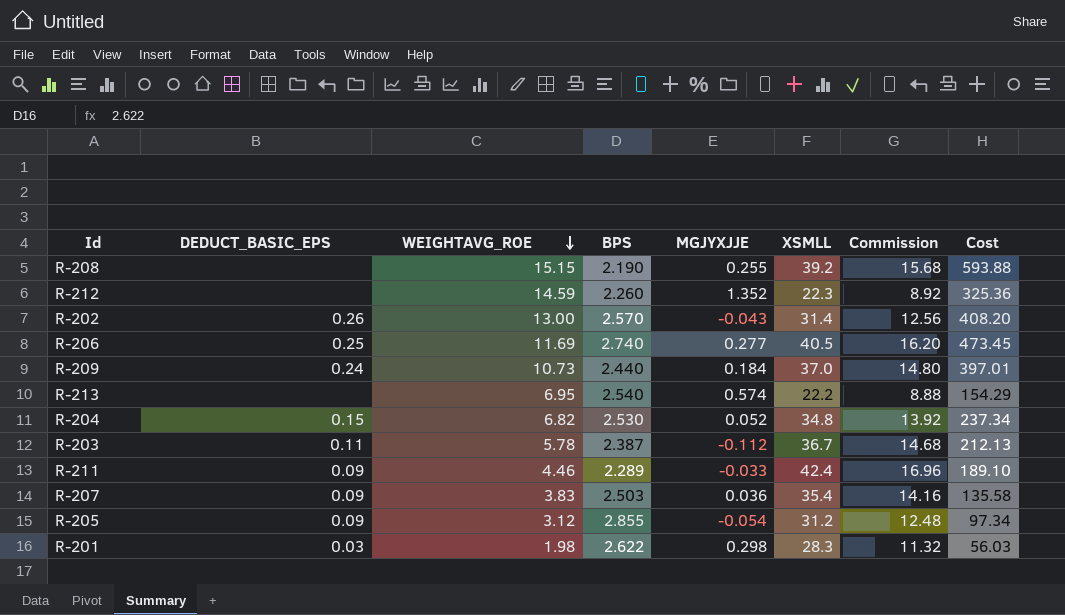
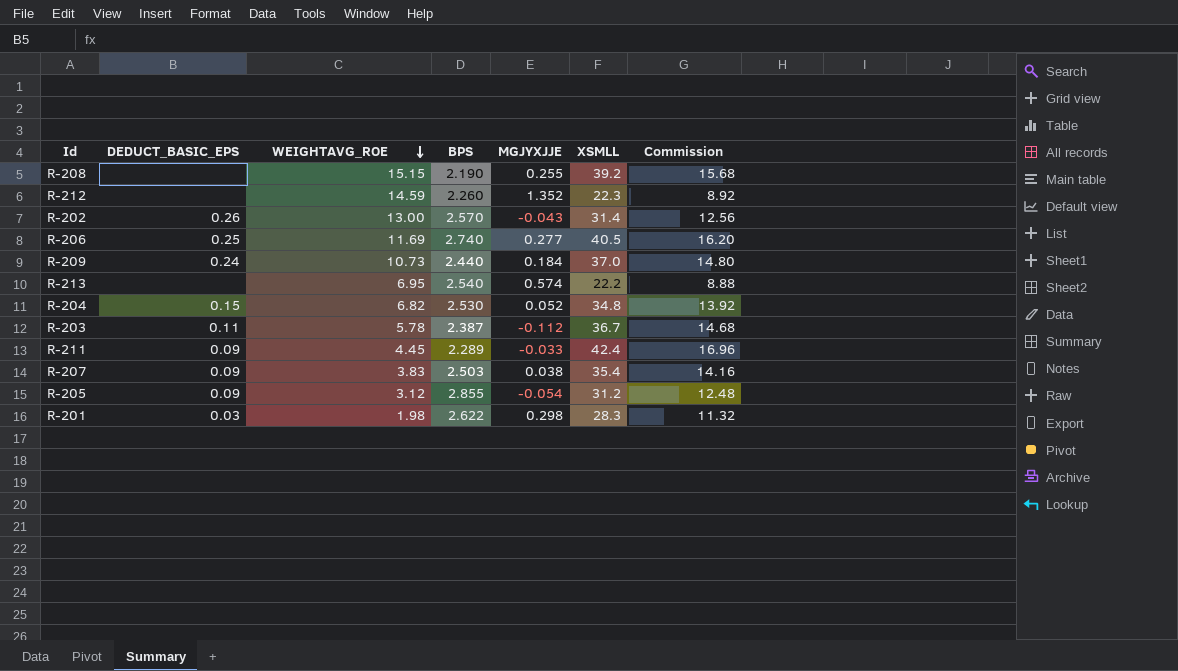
column Cost | formula: [WEIGHTAVG_ROE] * [XSMLL] -> none
R-211 | WEIGHTAVG_ROE: 4.46 -> 4.45
R-207 | MGJYXJJE: 0.036 -> 0.038

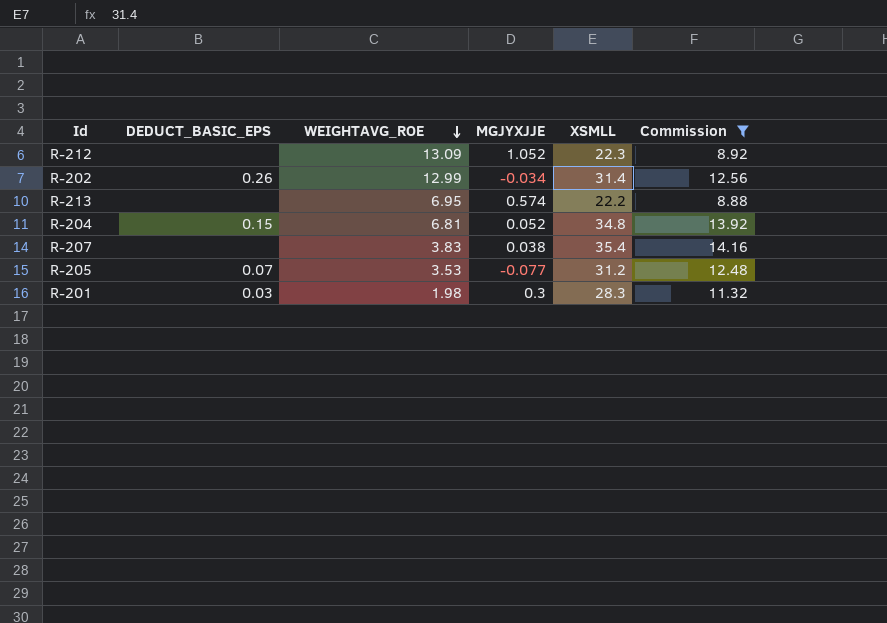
filter: none -> Commission <= 14.16
column BPS | position: 4 -> none
R-212 | WEIGHTAVG_ROE: 14.59 -> 13.09
R-212 | MGJYXJJE: 1.352 -> 1.052
R-202 | WEIGHTAVG_ROE: 13.00 -> 12.99
R-202 | MGJYXJJE: -0.043 -> -0.034
R-204 | WEIGHTAVG_ROE: 6.82 -> 6.81
R-207 | DEDUCT_BASIC_EPS: 0.09 -> none
R-205 | DEDUCT_BASIC_EPS: 0.09 -> 0.07
R-205 | WEIGHTAVG_ROE: 3.12 -> 3.53
R-205 | MGJYXJJE: -0.054 -> -0.077
R-201 | MGJYXJJE: 0.298 -> 0.3

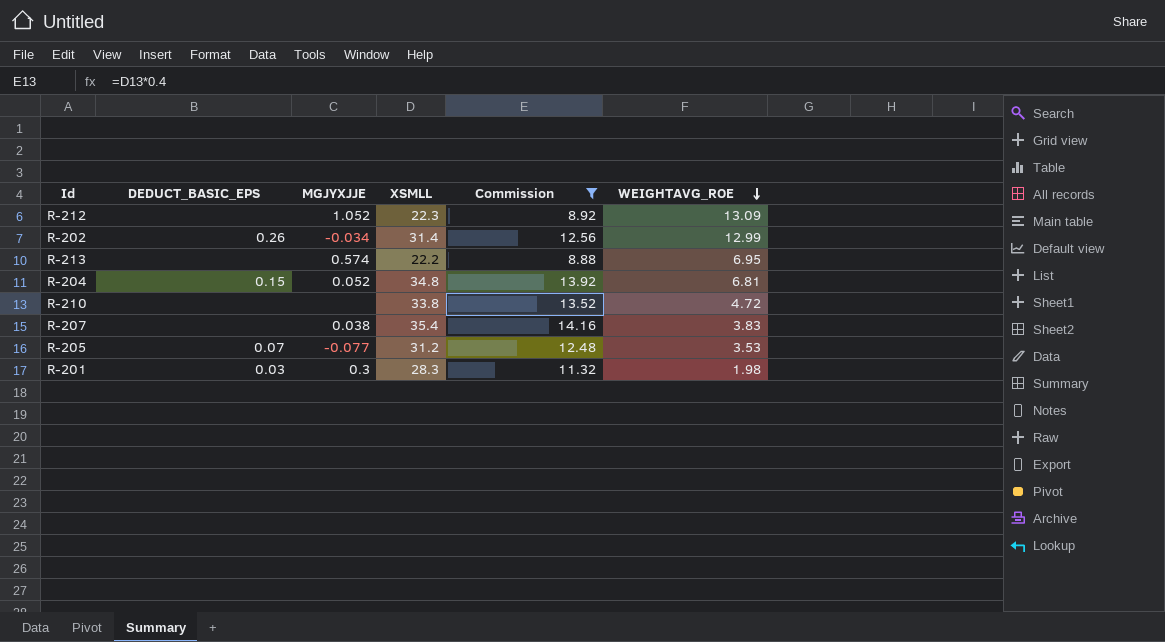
column WEIGHTAVG_ROE | position: 3 -> 6
row R-210: none -> none | none | 33.8 | 13.52 | 4.72

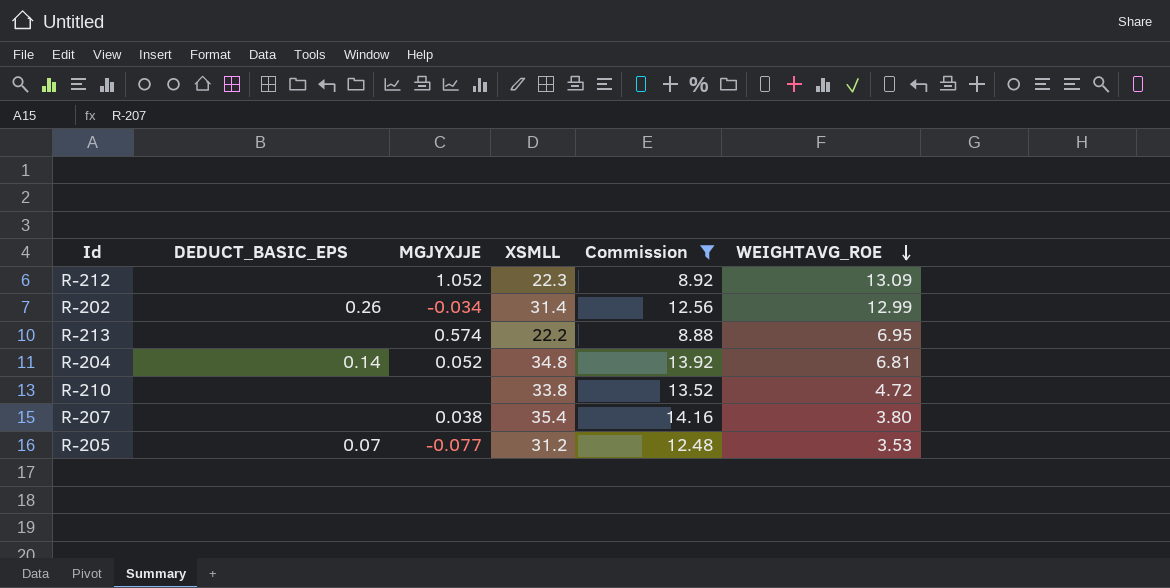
row R-201: 0.03 | 0.3 | 28.3 | 11.32 | 1.98 -> none
R-204 | DEDUCT_BASIC_EPS: 0.15 -> 0.14
R-207 | WEIGHTAVG_ROE: 3.83 -> 3.80

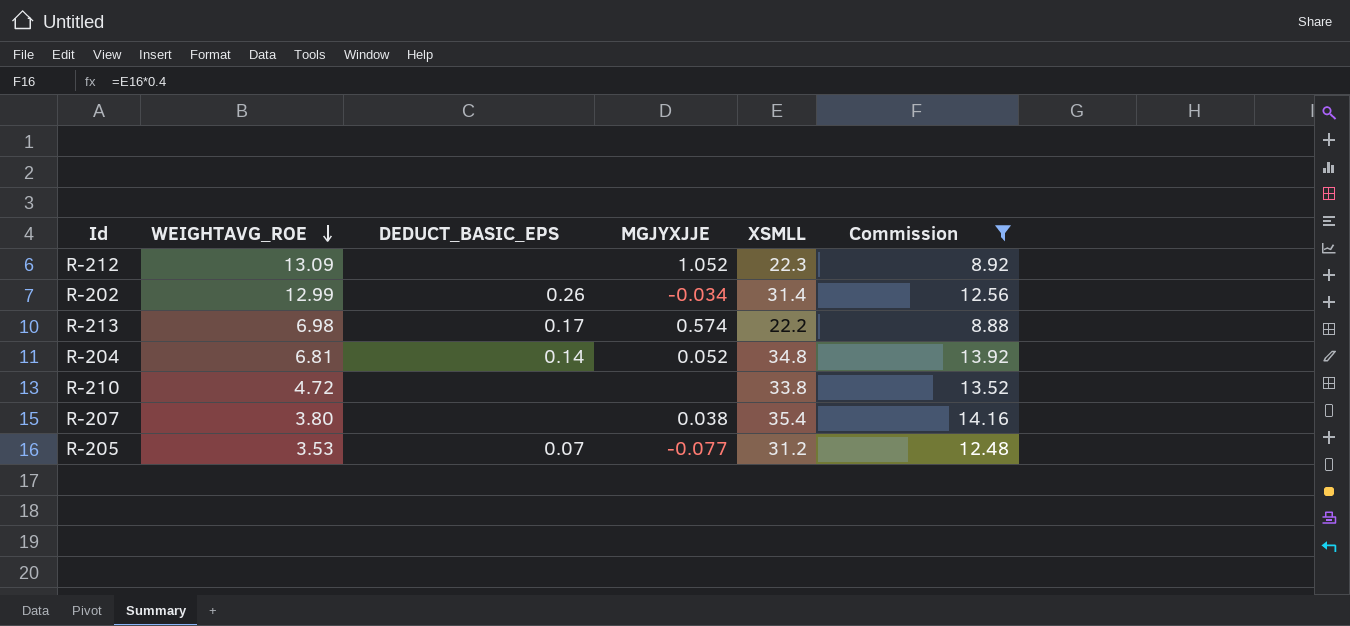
column WEIGHTAVG_ROE | position: 6 -> 2
R-213 | WEIGHTAVG_ROE: 6.95 -> 6.98
R-213 | DEDUCT_BASIC_EPS: none -> 0.17

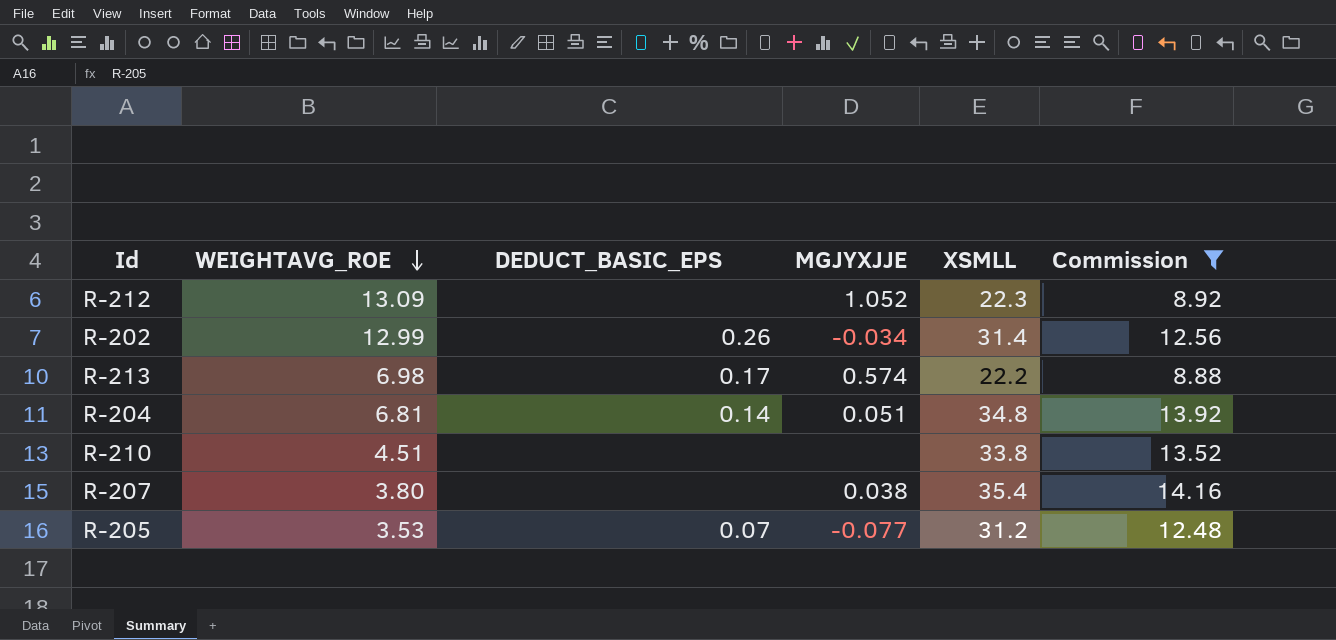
R-204 | MGJYXJJE: 0.052 -> 0.051
R-210 | WEIGHTAVG_ROE: 4.72 -> 4.51

